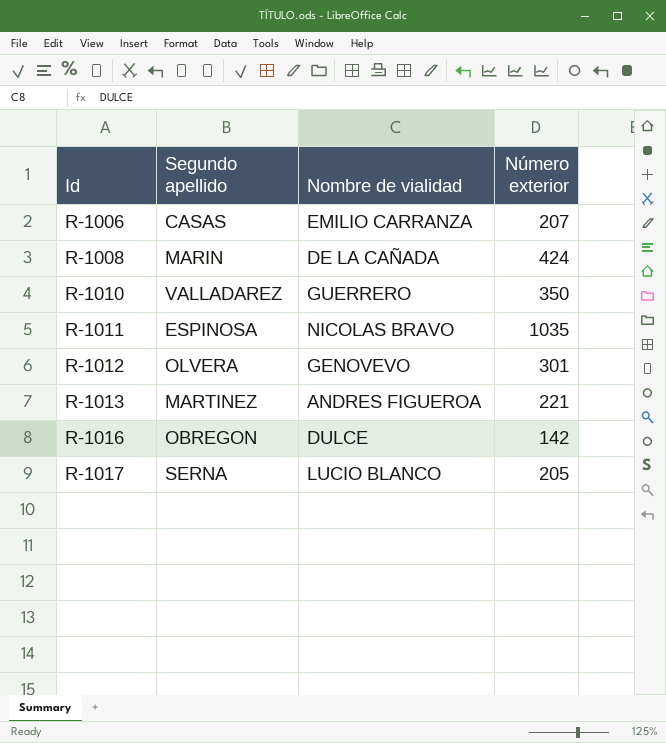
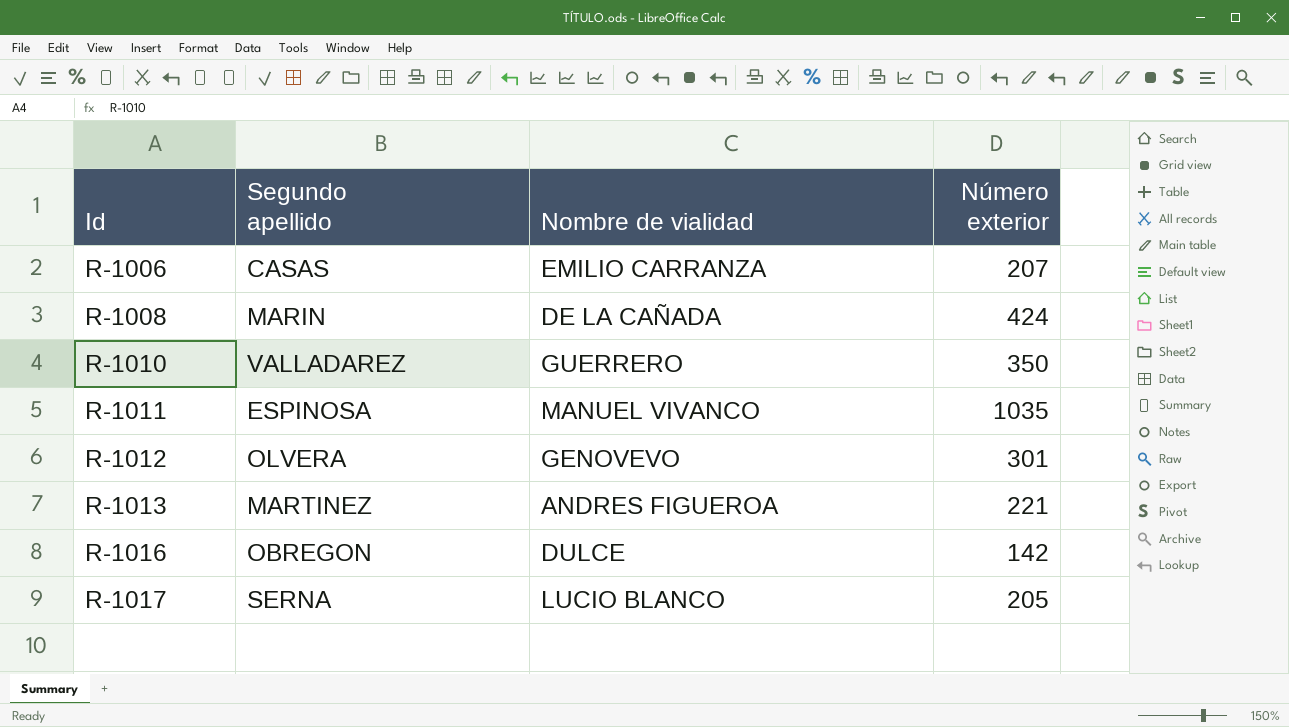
R-1011 | Nombre de vialidad: NICOLAS BRAVO -> MANUEL VIVANCO

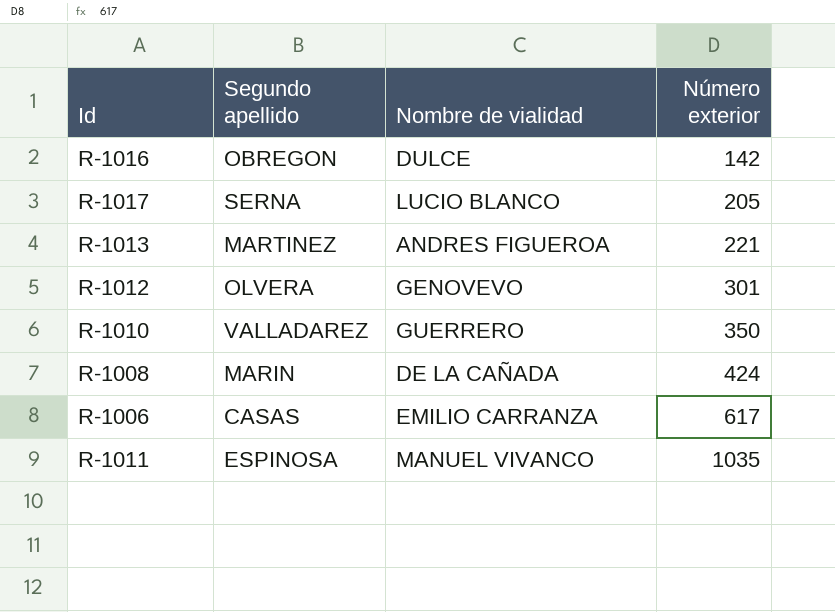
row order: Id ascending -> Número exterior ascending
R-1006 | Número exterior: 207 -> 617

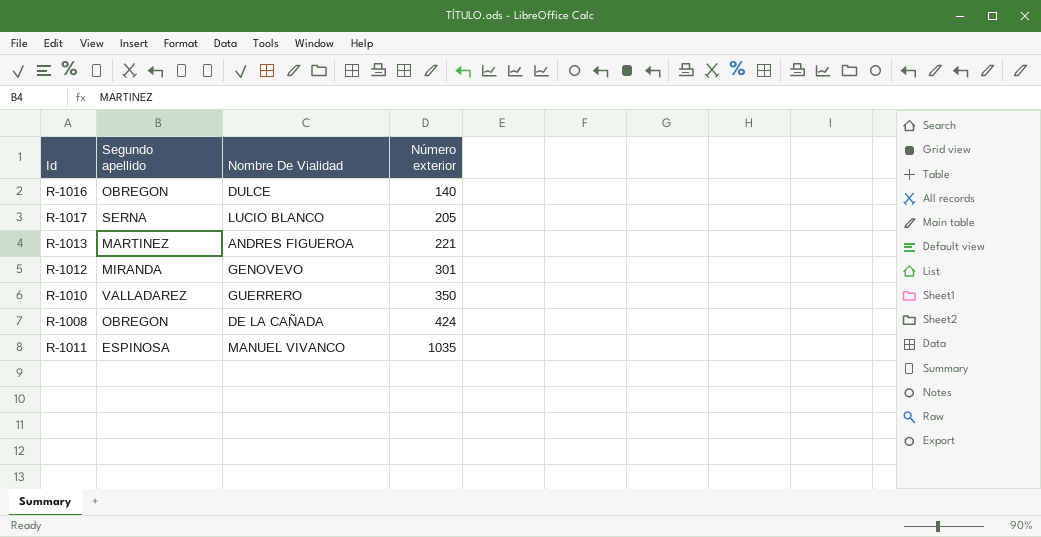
column name: Nombre de vialidad -> Nombre De Vialidad
row R-1006: CASAS | EMILIO CARRANZA | 617 -> none
R-1016 | Número exterior: 142 -> 140
R-1012 | Segundo apellido: OLVERA -> MIRANDA
R-1008 | Segundo apellido: MARIN -> OBREGON

